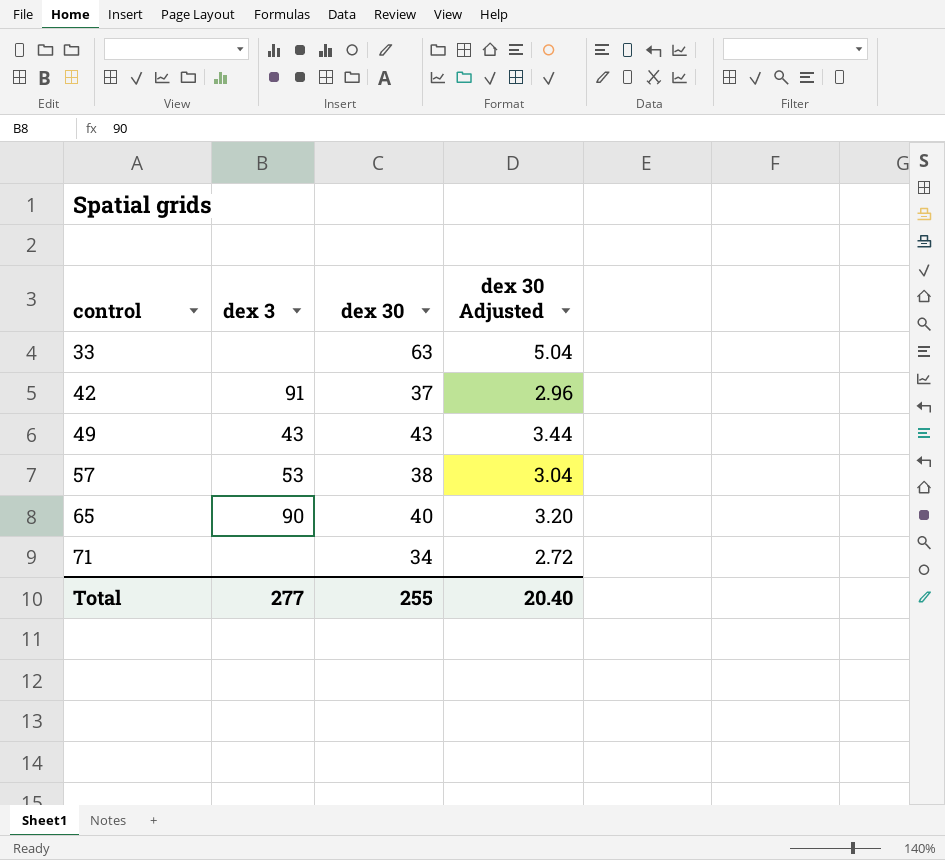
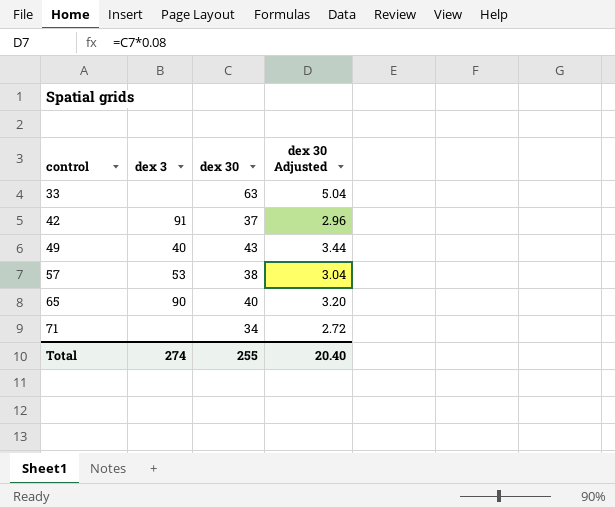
49 | dex 3: 43 -> 40
Total | dex 3: 277 -> 274

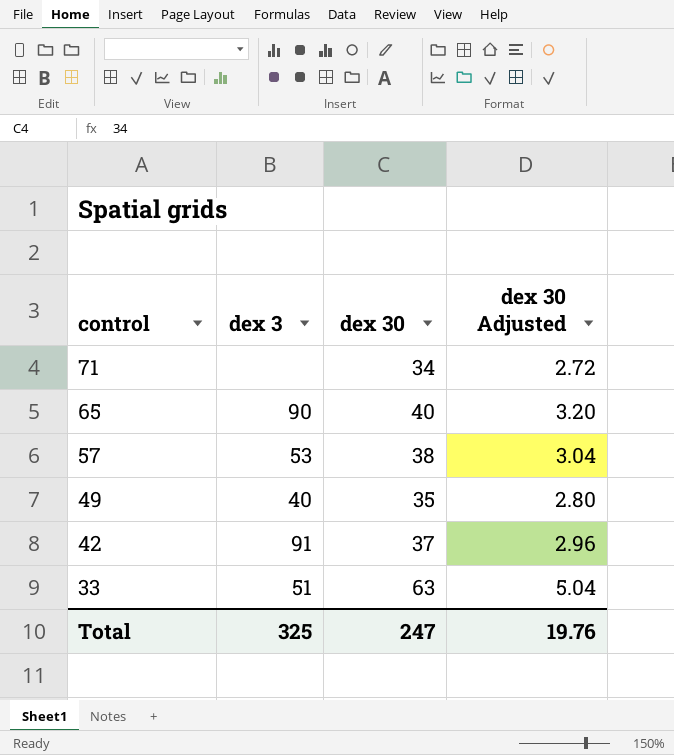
row order: control ascending -> control descending
49 | dex 30: 43 -> 35
49 | dex 30 Adjusted: 3.44 -> 2.80
33 | dex 3: none -> 51
Total | dex 3: 274 -> 325
Total | dex 30: 255 -> 247
Total | dex 30 Adjusted: 20.40 -> 19.76

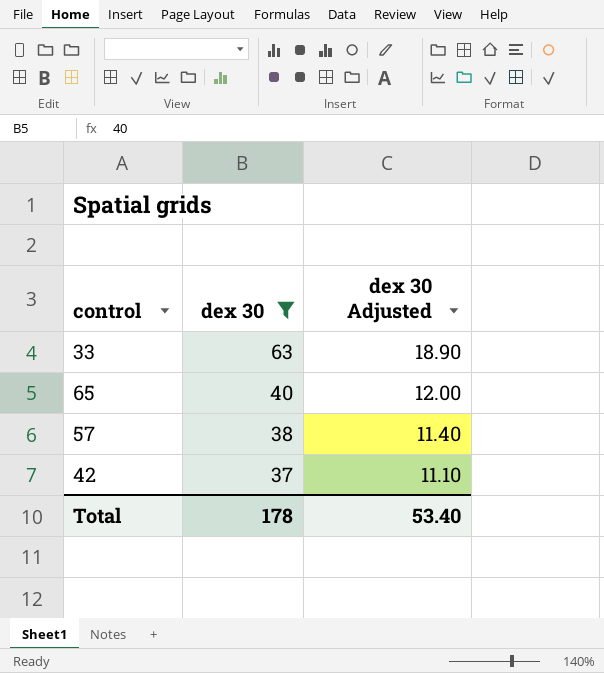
filter: none -> dex 30 >= 37
row order: control descending -> dex 30 descending
column dex 3 | position: 2 -> none
column dex 30 Adjusted | formula: [dex 30] * 0.08 -> [dex 30] * 0.3
Total | dex 30: 247 -> 178
Total | dex 30 Adjusted: 19.76 -> 53.40

